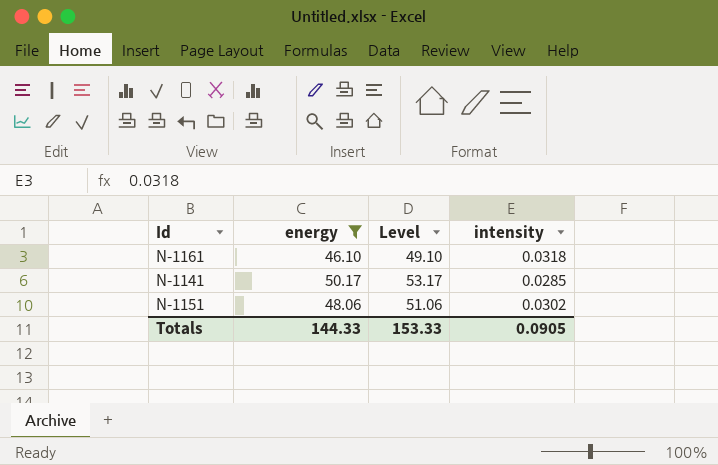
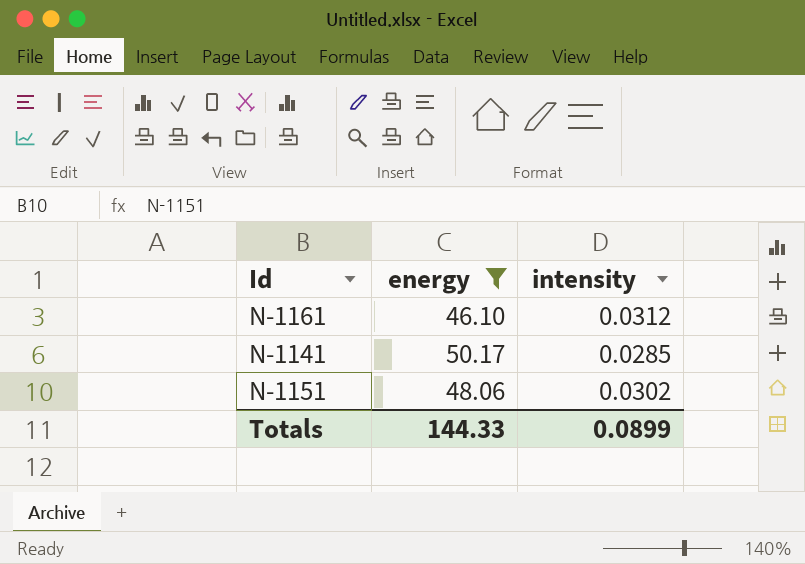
column Level | formula: [energy] + 3 -> none
N-1161 | intensity: 0.0318 -> 0.0312
Totals | intensity: 0.0905 -> 0.0899

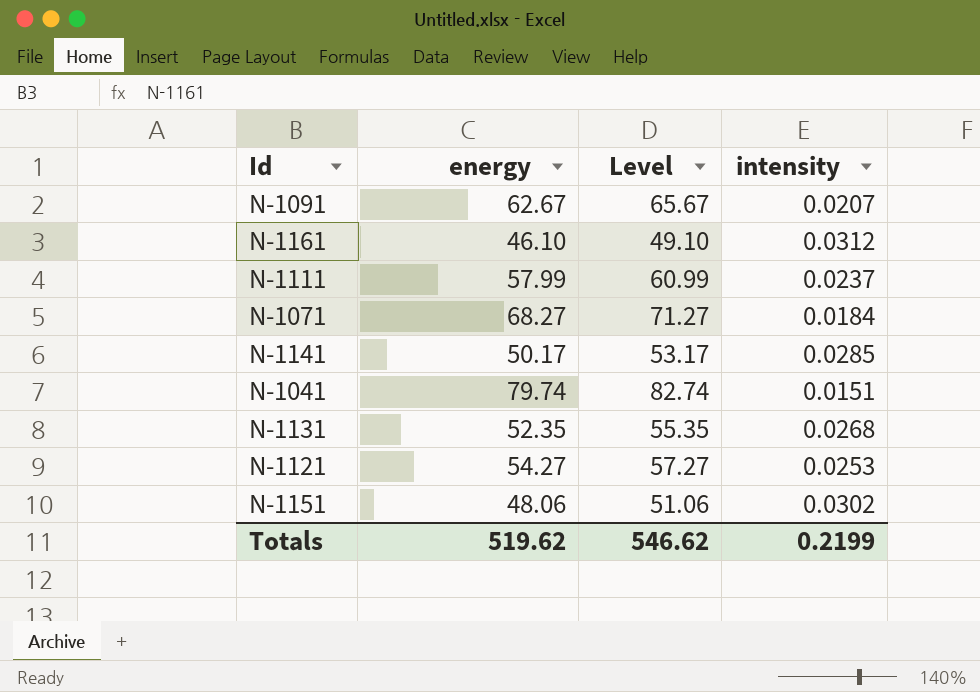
filter: energy <= 50.17 -> none
column Level | formula: none -> [energy] + 3
Totals | energy: 144.33 -> 519.62
Totals | intensity: 0.0899 -> 0.2199

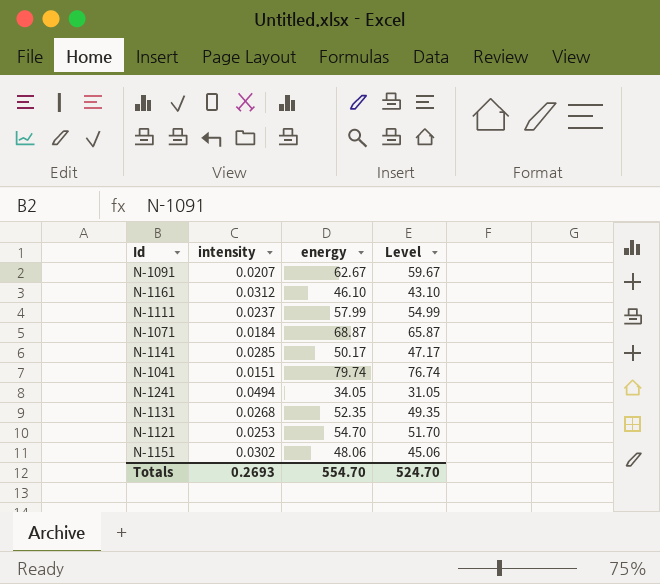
column intensity | position: 4 -> 2
column Level | formula: [energy] + 3 -> [energy] - 3
N-1071 | energy: 68.27 -> 68.87
row N-1241: none -> 0.0494 | 34.05 | 31.05
N-1121 | energy: 54.27 -> 54.70
Totals | intensity: 0.2199 -> 0.2693
Totals | energy: 519.62 -> 554.70
Totals | Level: 546.62 -> 524.70

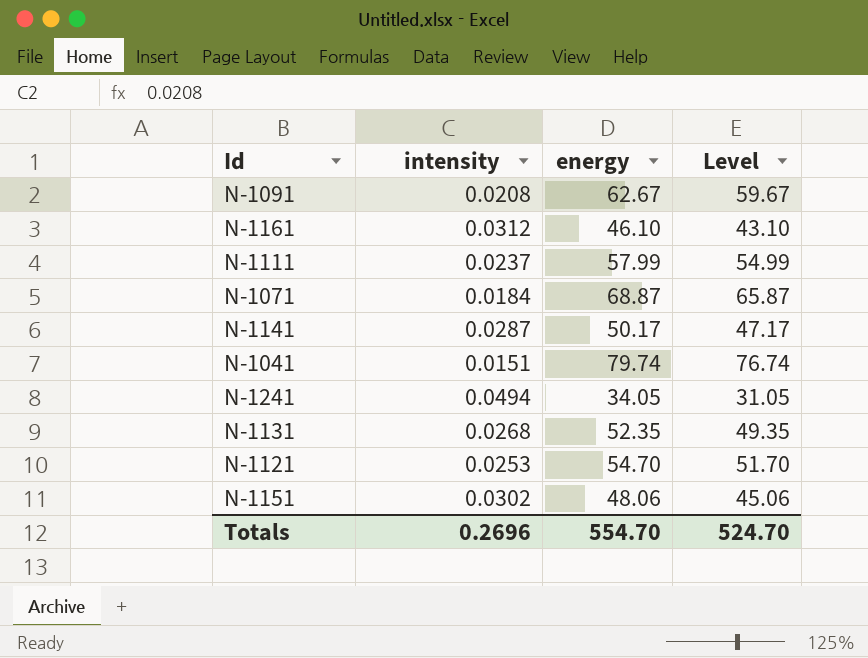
N-1091 | intensity: 0.0207 -> 0.0208
N-1141 | intensity: 0.0285 -> 0.0287
Totals | intensity: 0.2693 -> 0.2696

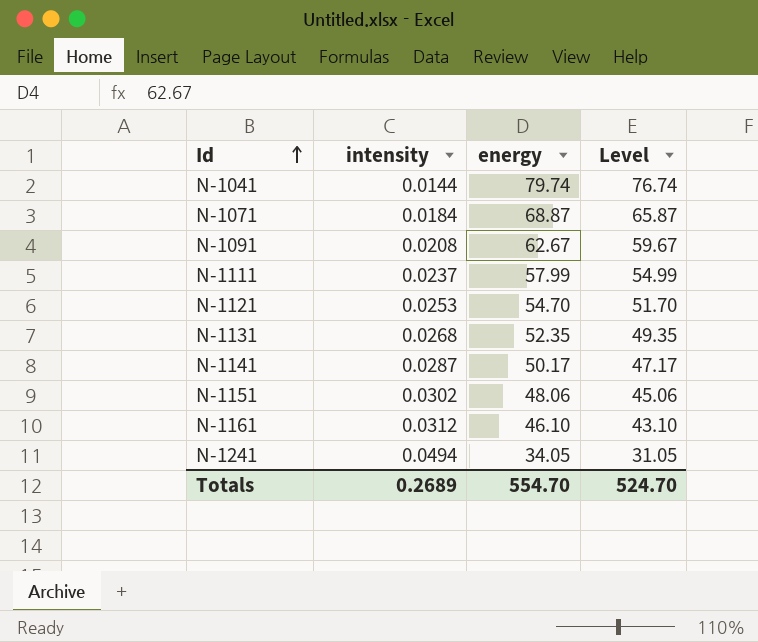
row order: none -> Id ascending
N-1041 | intensity: 0.0151 -> 0.0144
Totals | intensity: 0.2696 -> 0.2689

